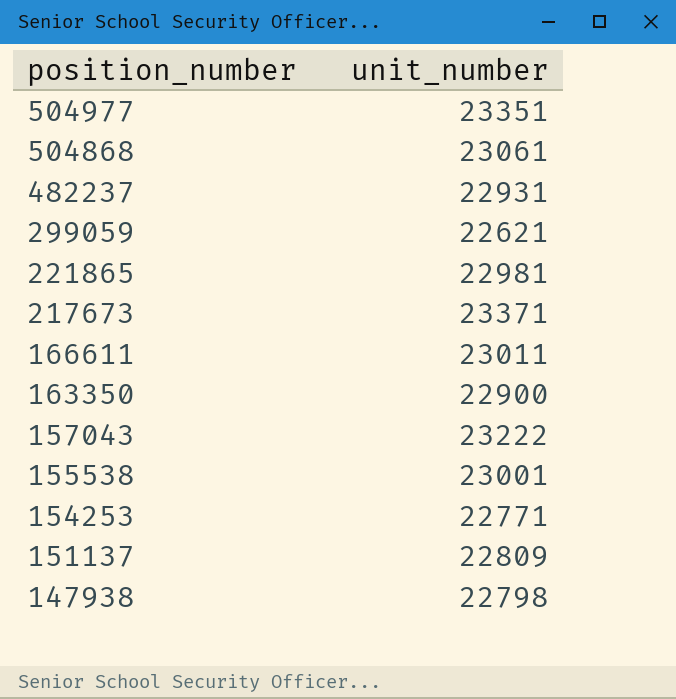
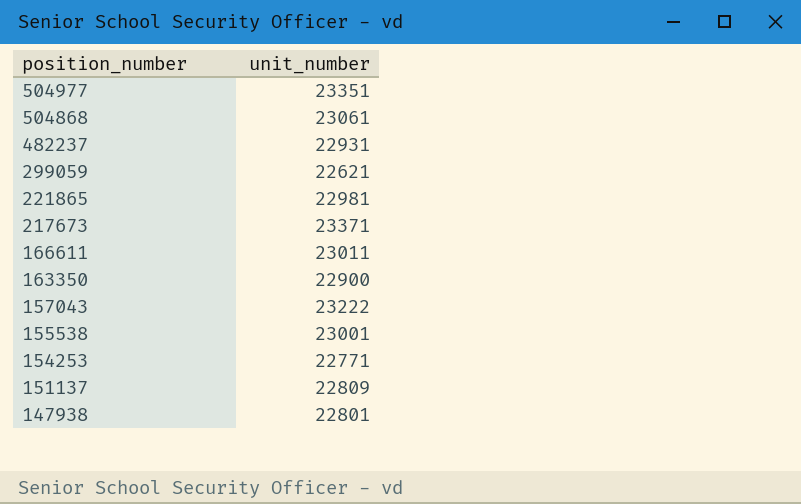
147938 | unit_number: 22798 -> 22801

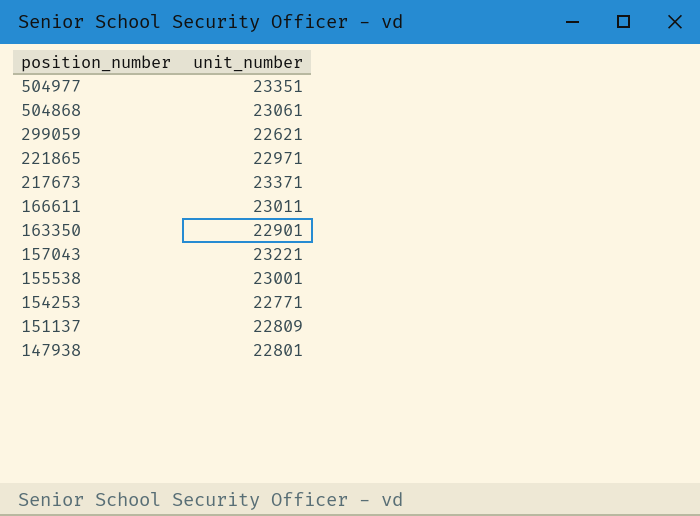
row 482237: 22931 -> none
221865 | unit_number: 22981 -> 22971
163350 | unit_number: 22900 -> 22901
157043 | unit_number: 23222 -> 23221

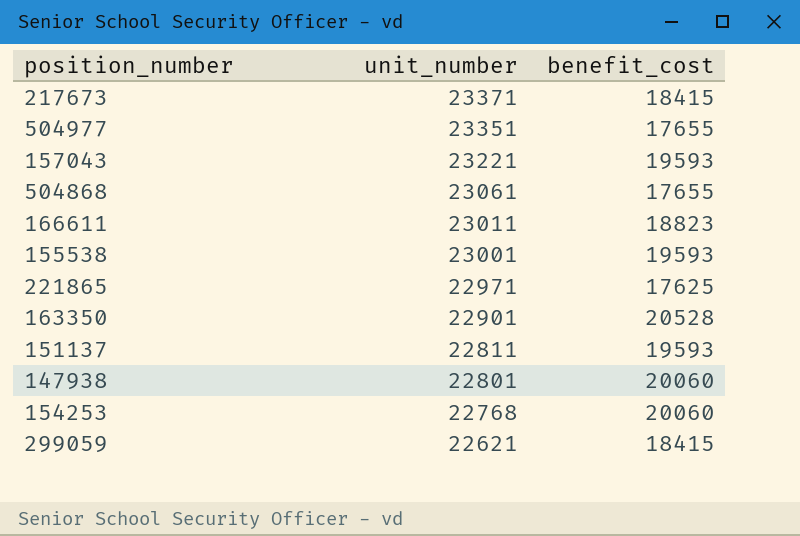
row order: position_number descending -> unit_number descending
column benefit_cost | position: none -> 3
151137 | unit_number: 22809 -> 22811
154253 | unit_number: 22771 -> 22768

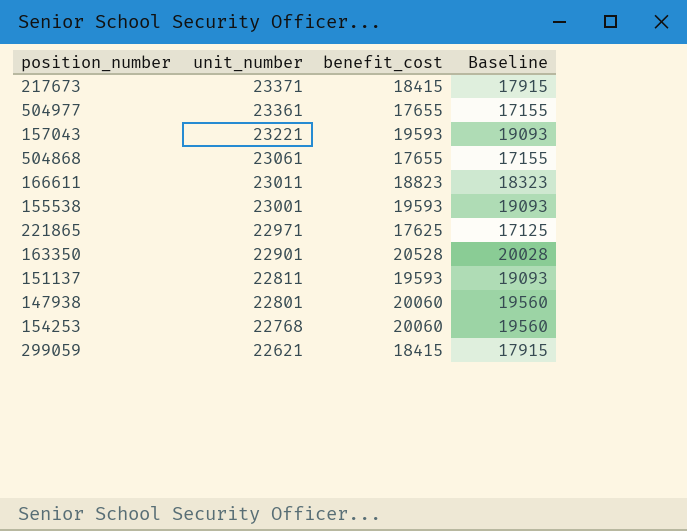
column Baseline | formula: none -> [benefit_cost] - 500
504977 | unit_number: 23351 -> 23361

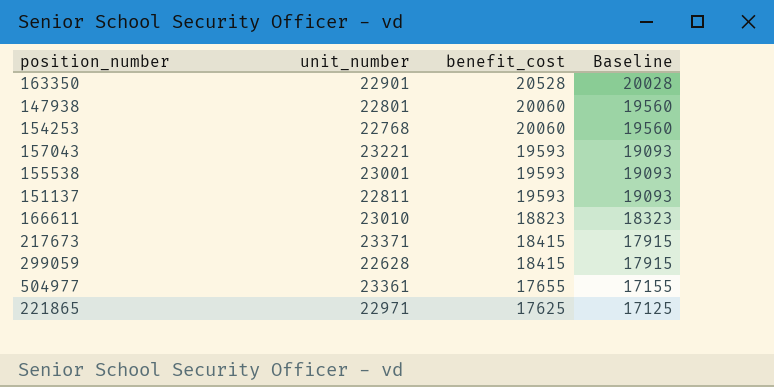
row order: unit_number descending -> benefit_cost descending
row 504868: 23061 | 17655 | 17155 -> none
166611 | unit_number: 23011 -> 23010
299059 | unit_number: 22621 -> 22628

